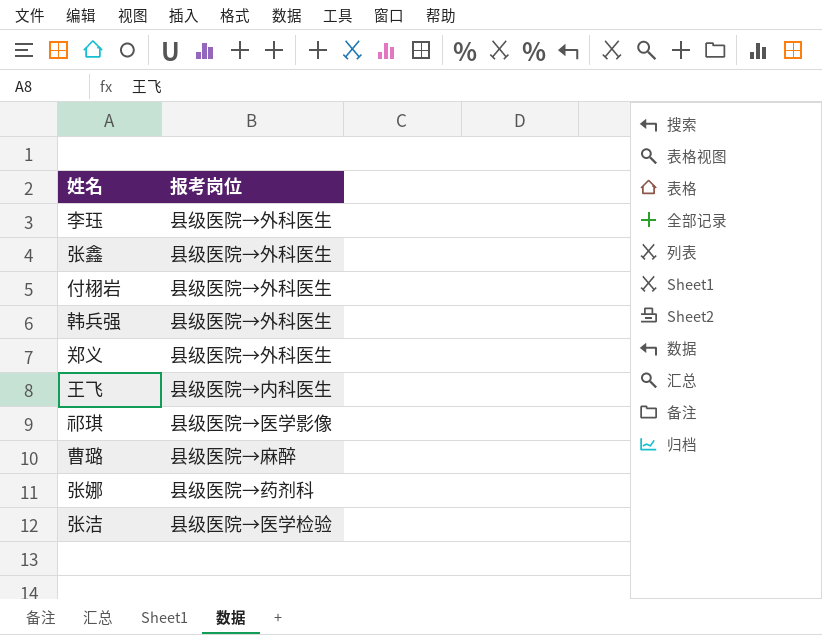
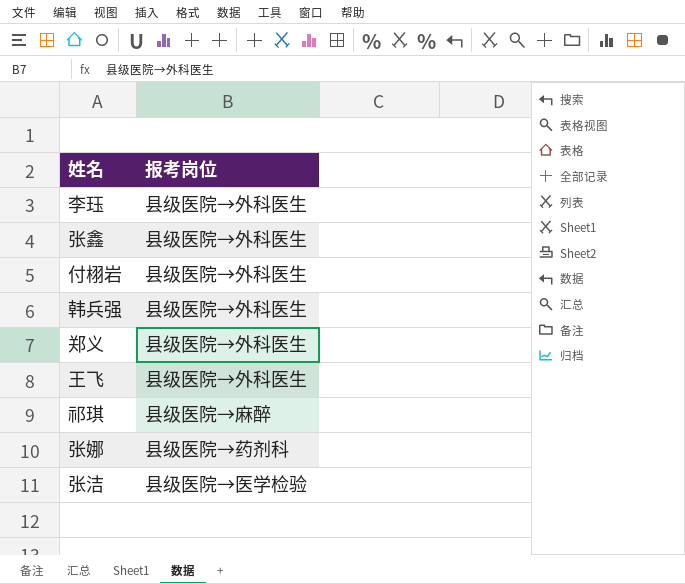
row 曹璐: 县级医院→麻醉 -> none
王飞 | 报考岗位: 县级医院→内科医生 -> 县级医院→外科医生
祁琪 | 报考岗位: 县级医院→医学影像 -> 县级医院→麻醉

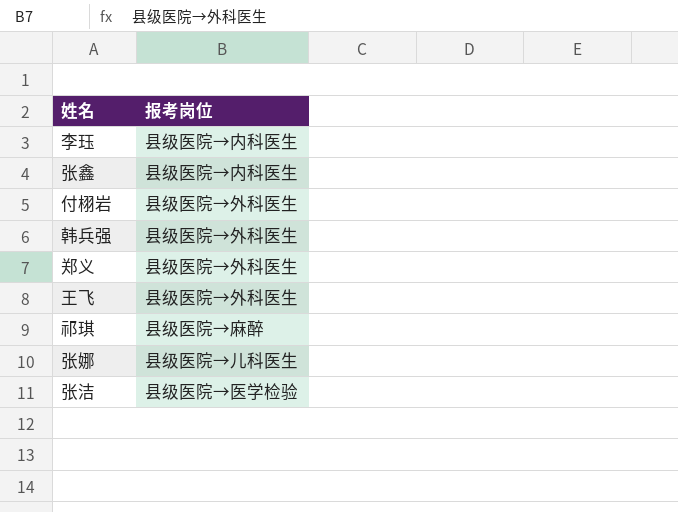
李珏 | 报考岗位: 县级医院→外科医生 -> 县级医院→内科医生
张鑫 | 报考岗位: 县级医院→外科医生 -> 县级医院→内科医生
张娜 | 报考岗位: 县级医院→药剂科 -> 县级医院→儿科医生

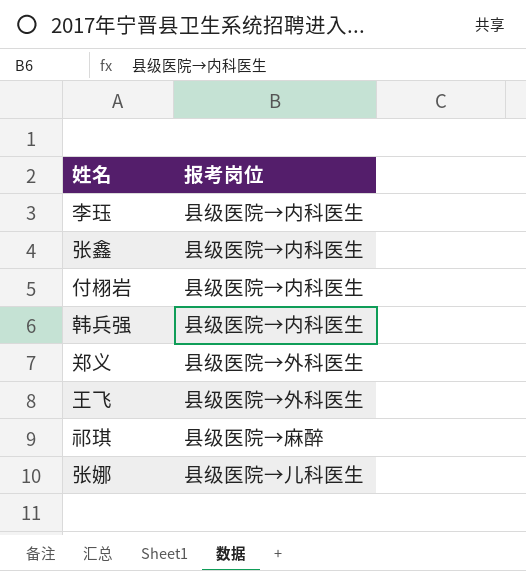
row 张洁: 县级医院→医学检验 -> none
付栩岩 | 报考岗位: 县级医院→外科医生 -> 县级医院→内科医生
韩兵强 | 报考岗位: 县级医院→外科医生 -> 县级医院→内科医生

